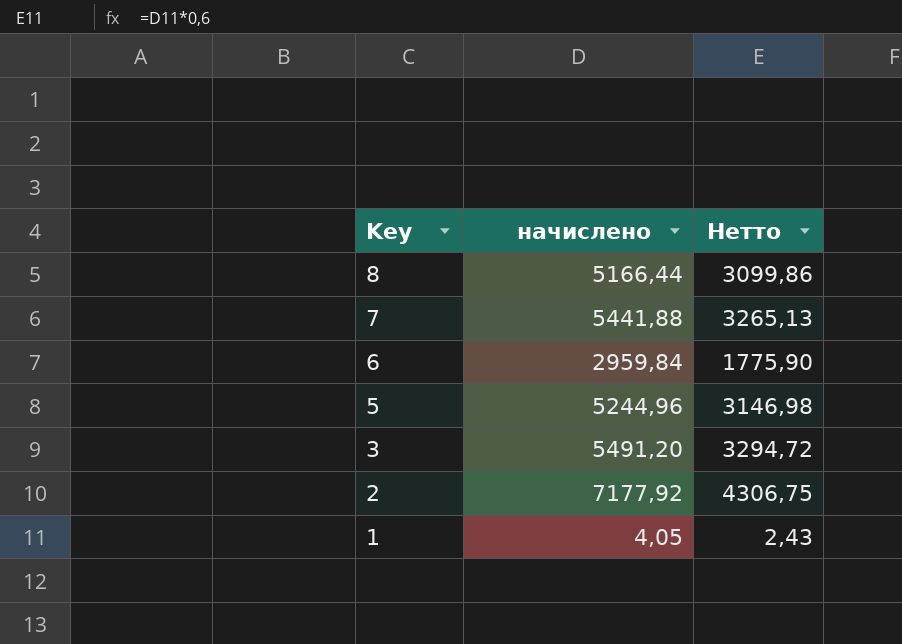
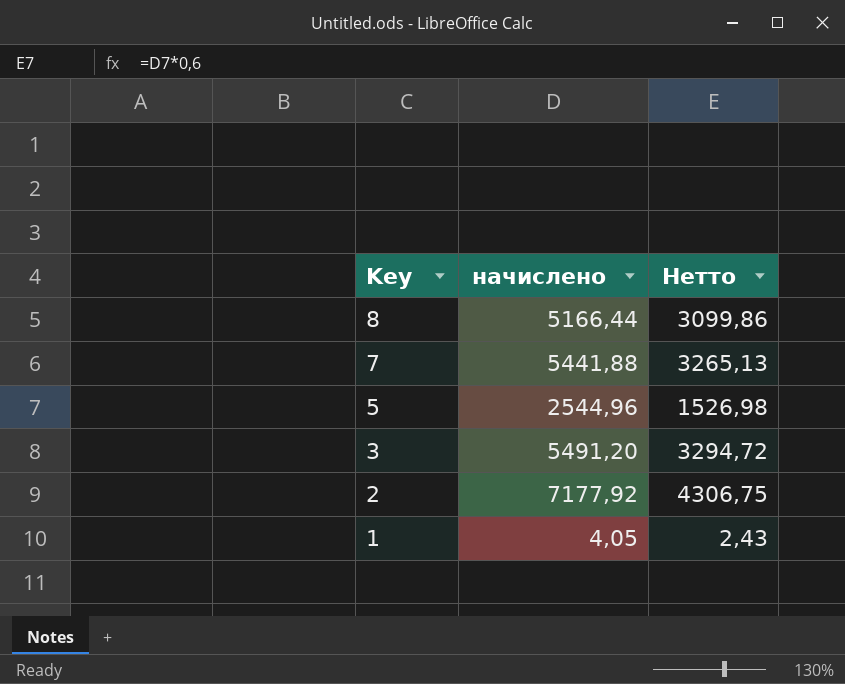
row 6: 2959,84 | 1775,90 -> none
5 | начислено: 5244,96 -> 2544,96
5 | Нетто: 3146,98 -> 1526,98

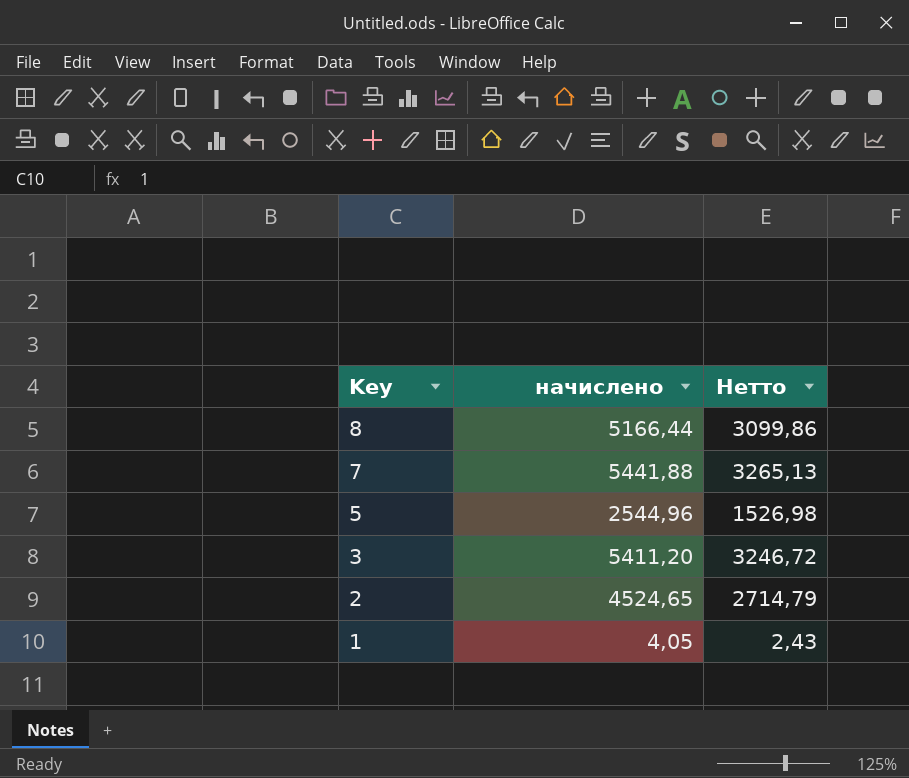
3 | начислено: 5491,20 -> 5411,20
3 | Нетто: 3294,72 -> 3246,72
2 | начислено: 7177,92 -> 4524,65
2 | Нетто: 4306,75 -> 2714,79

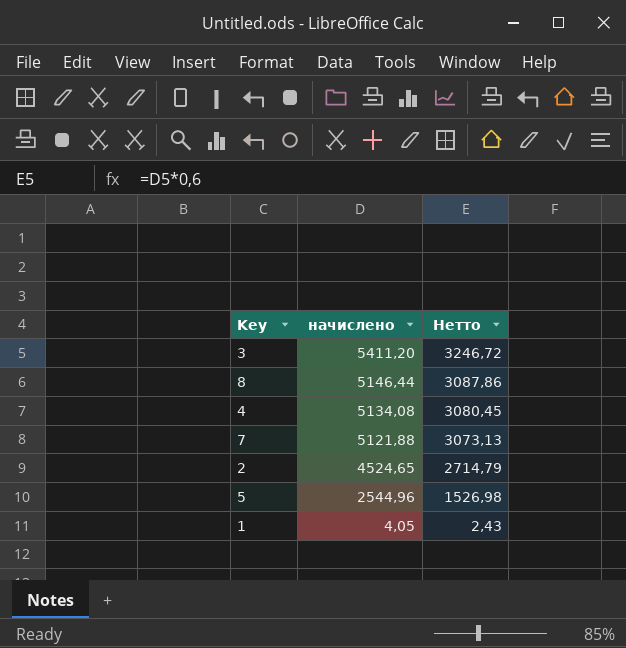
row order: Key descending -> начислено descending
8 | начислено: 5166,44 -> 5146,44
8 | Нетто: 3099,86 -> 3087,86
row 4: none -> 5134,08 | 3080,45
7 | начислено: 5441,88 -> 5121,88
7 | Нетто: 3265,13 -> 3073,13

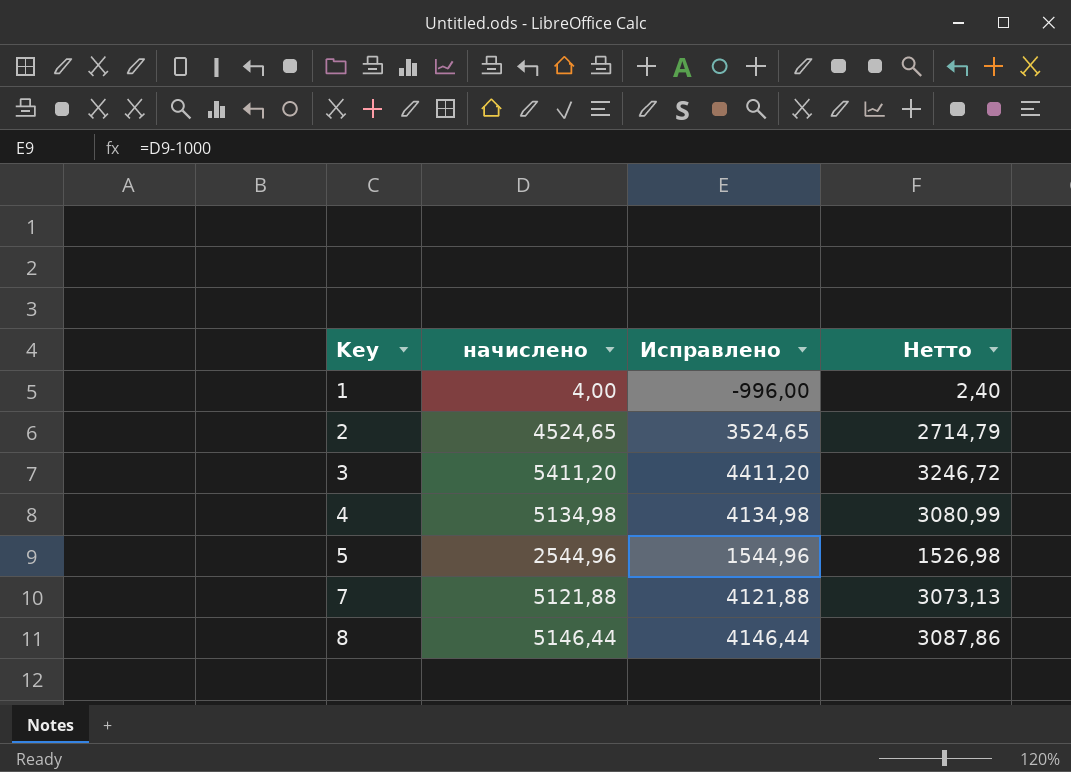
row order: начислено descending -> Key ascending
column Исправлено | formula: none -> [начислено] - 1000
1 | начислено: 4,05 -> 4,00
1 | Нетто: 2,43 -> 2,40
4 | начислено: 5134,08 -> 5134,98
4 | Нетто: 3080,45 -> 3080,99

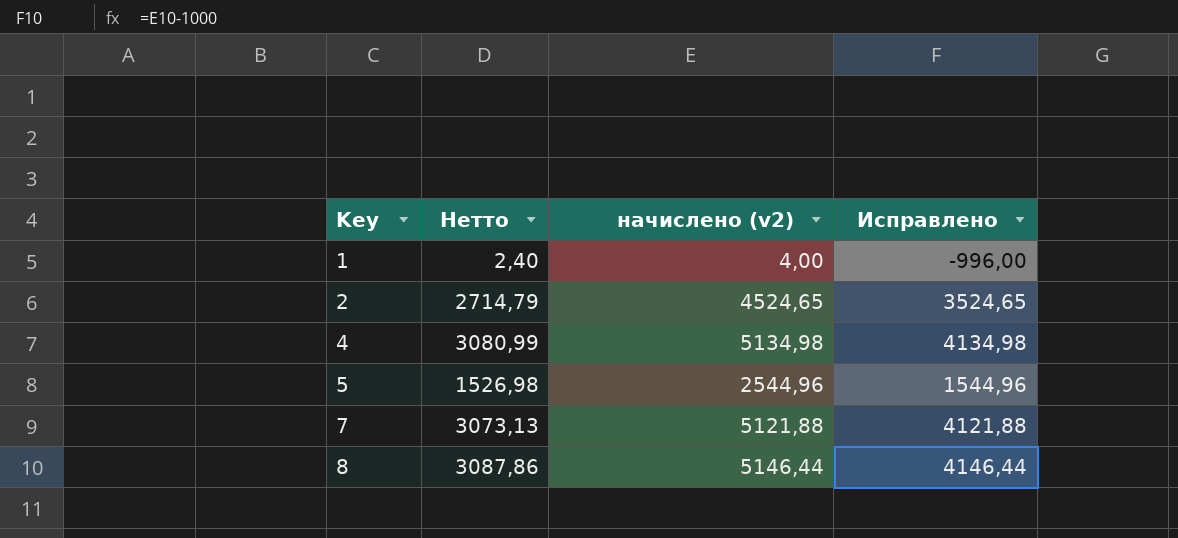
column Нетто | position: 4 -> 2
column name: начислено -> начислено (v2)
row 3: 5411,20 | 4411,20 | 3246,72 -> none

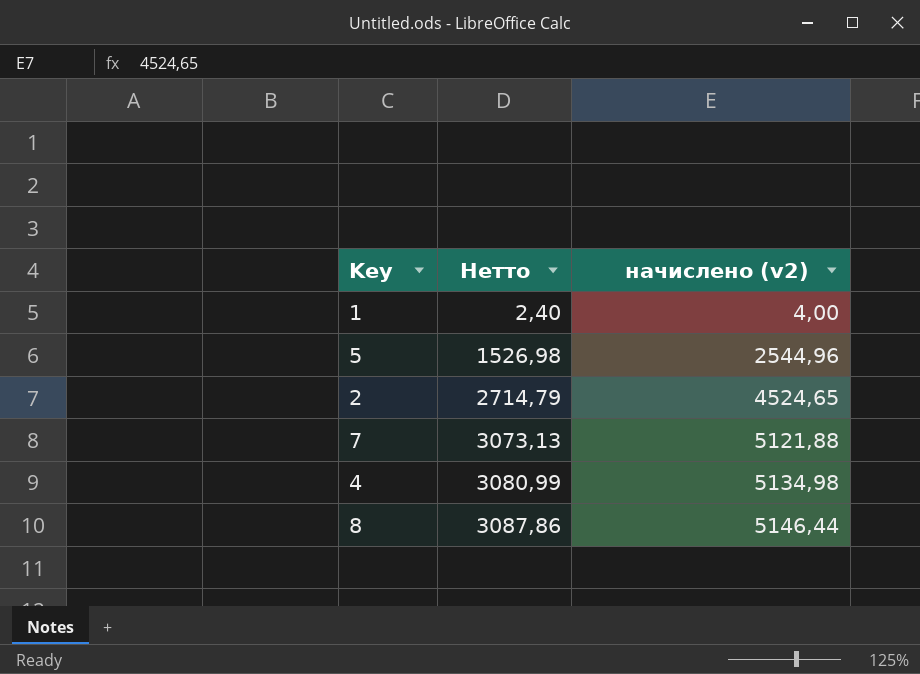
row order: Key ascending -> Нетто ascending
column Исправлено | formula: [начислено (v2)] - 1000 -> none

